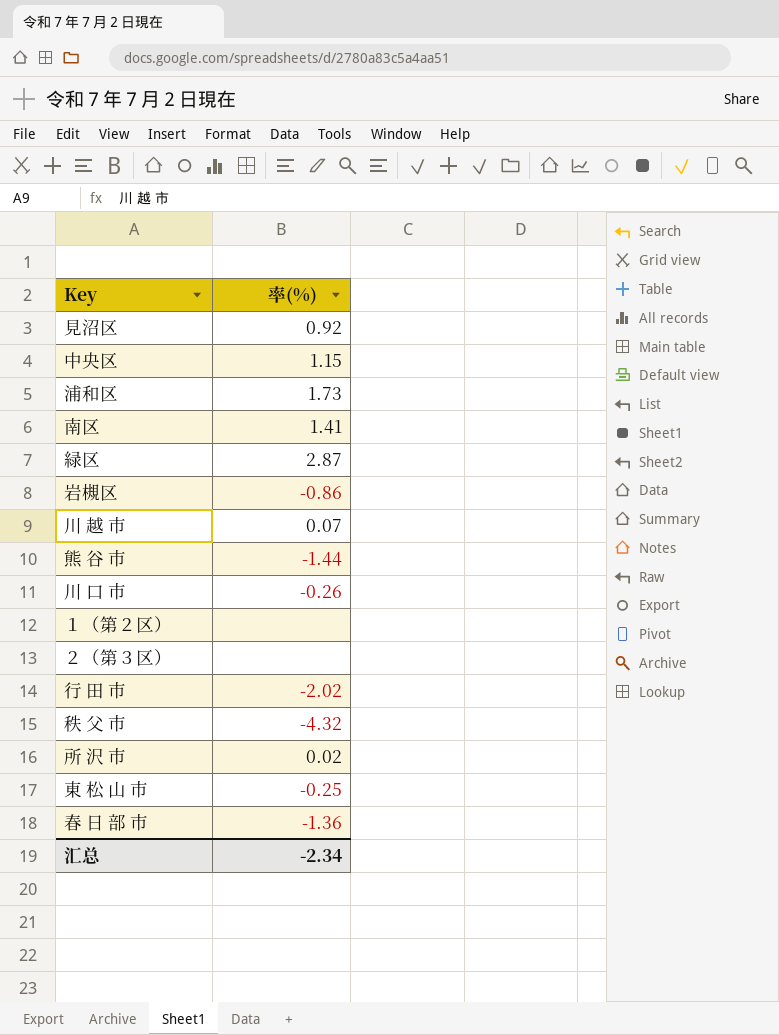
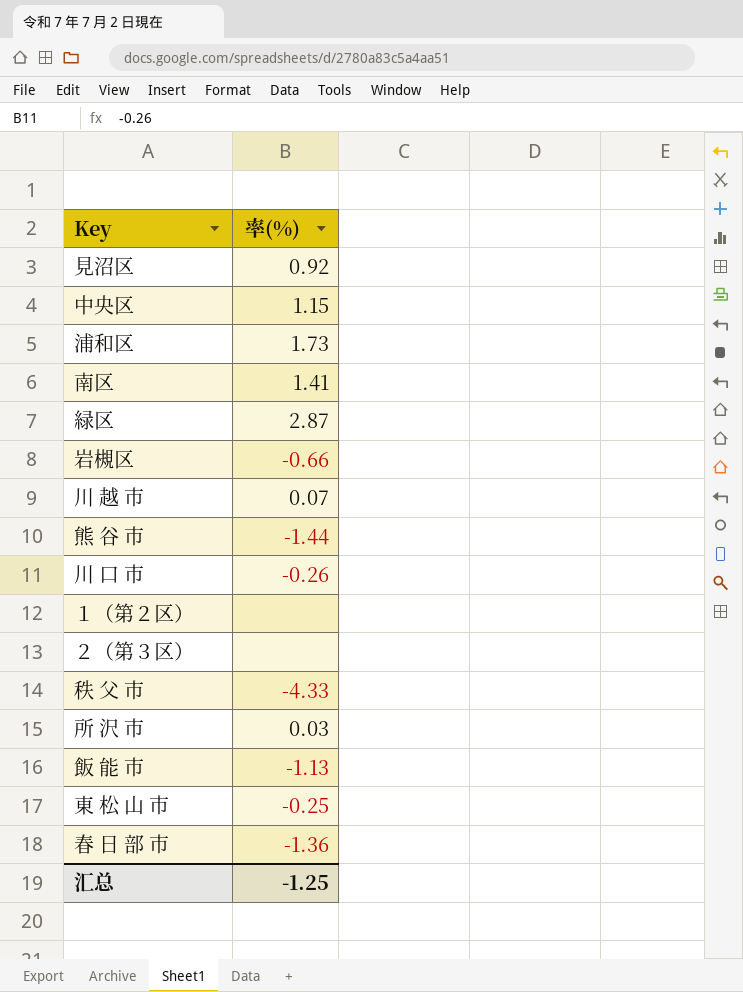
row 行 田 市: -2.02 -> none
岩槻区 | 率(%): -0.86 -> -0.66
秩 父 市 | 率(%): -4.32 -> -4.33
所 沢 市 | 率(%): 0.02 -> 0.03
row 飯 能 市: none -> -1.13
汇总 | 率(%): -2.34 -> -1.25

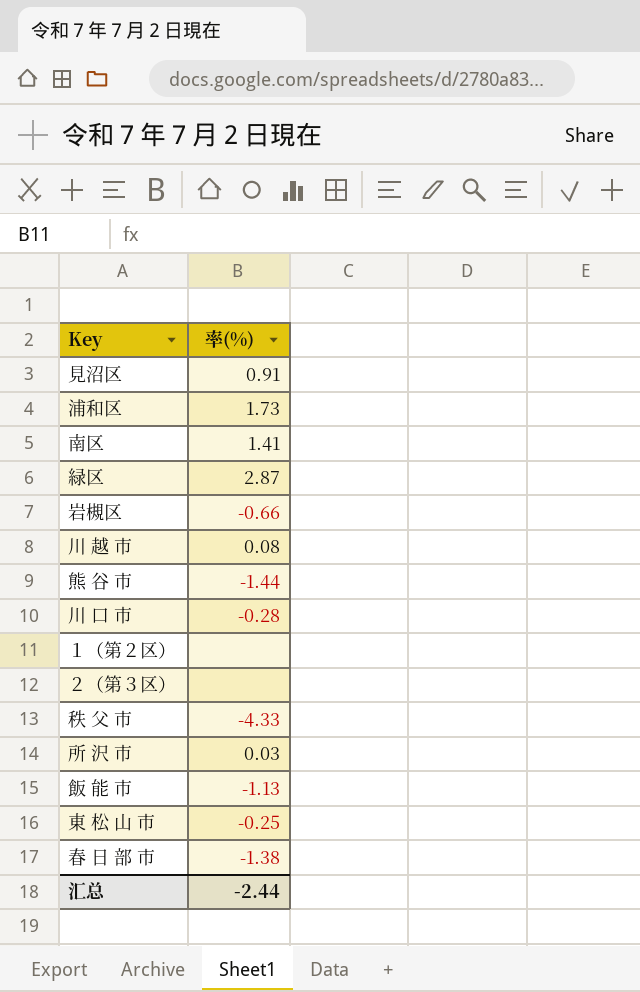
row 中央区: 1.15 -> none
見沼区 | 率(%): 0.92 -> 0.91
川 越 市 | 率(%): 0.07 -> 0.08
川 口 市 | 率(%): -0.26 -> -0.28
春 日 部 市 | 率(%): -1.36 -> -1.38
汇总 | 率(%): -1.25 -> -2.44

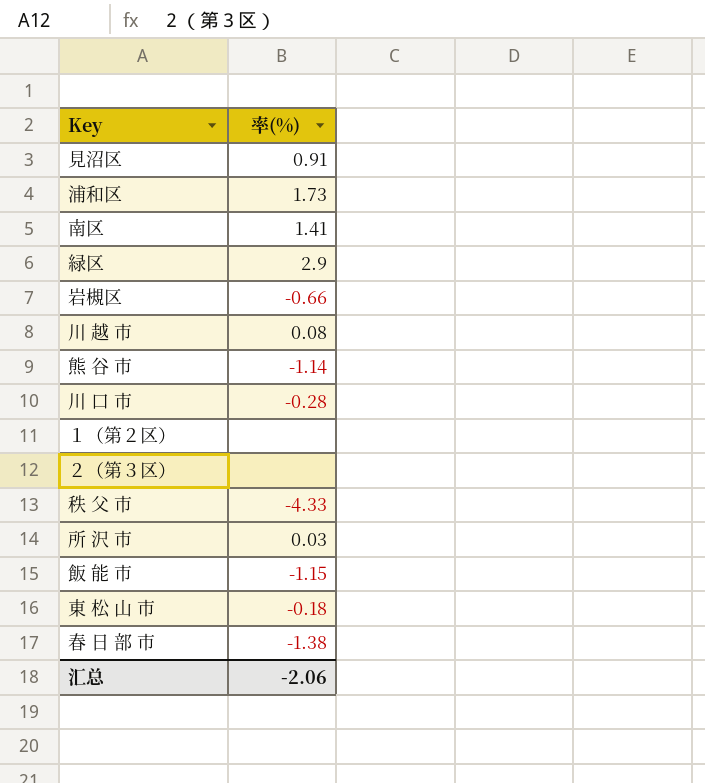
緑区 | 率(%): 2.87 -> 2.9
熊 谷 市 | 率(%): -1.44 -> -1.14
飯 能 市 | 率(%): -1.13 -> -1.15
東 松 山 市 | 率(%): -0.25 -> -0.18
汇总 | 率(%): -2.44 -> -2.06

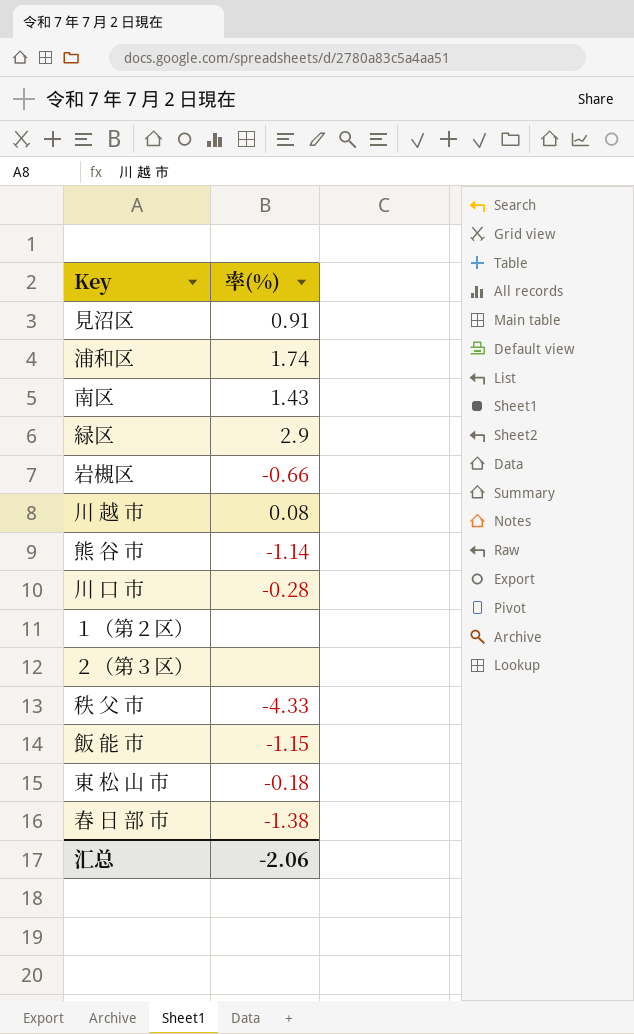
row 所 沢 市: 0.03 -> none
浦和区 | 率(%): 1.73 -> 1.74
南区 | 率(%): 1.41 -> 1.43

